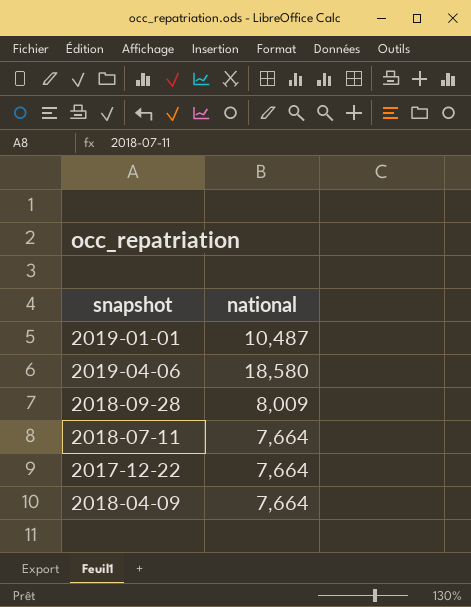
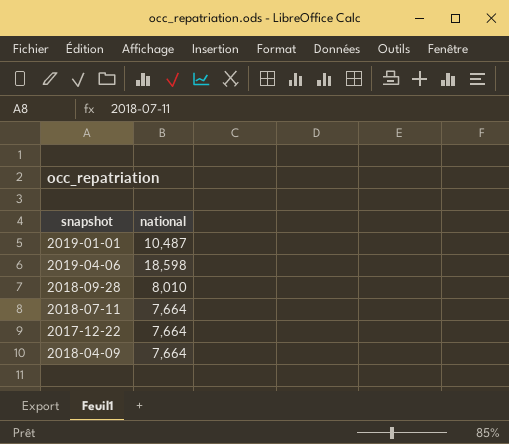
2019-04-06 | national: 18,580 -> 18,598
2018-09-28 | national: 8,009 -> 8,010

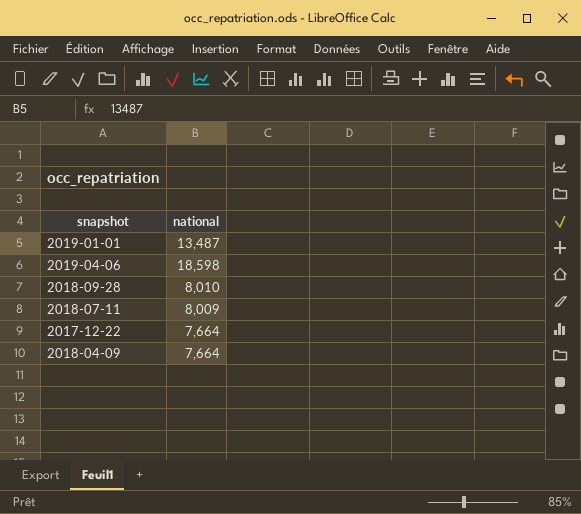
2019-01-01 | national: 10,487 -> 13,487
2018-07-11 | national: 7,664 -> 8,009

